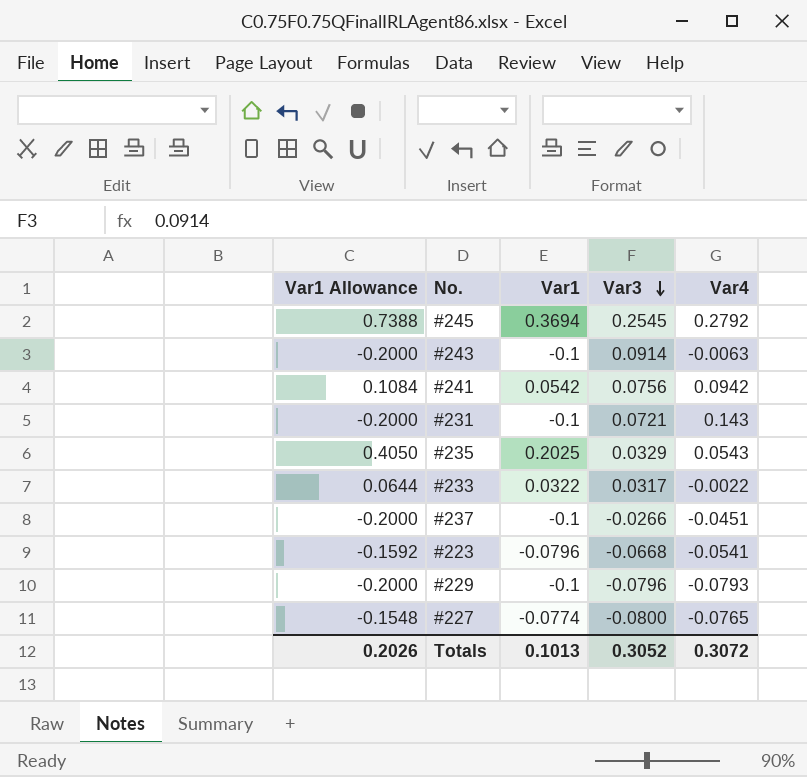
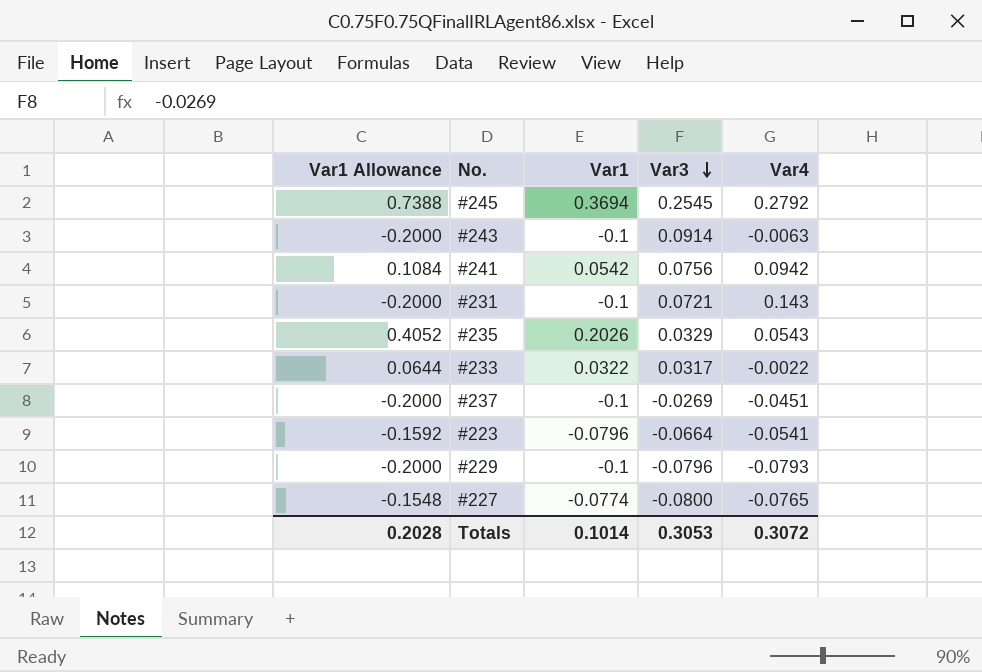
#235 | Var1 Allowance: 0.4050 -> 0.4052
#235 | Var1: 0.2025 -> 0.2026
#237 | Var3: -0.0266 -> -0.0269
#223 | Var3: -0.0668 -> -0.0664
Totals | Var1 Allowance: 0.2026 -> 0.2028
Totals | Var1: 0.1013 -> 0.1014
Totals | Var3: 0.3052 -> 0.3053

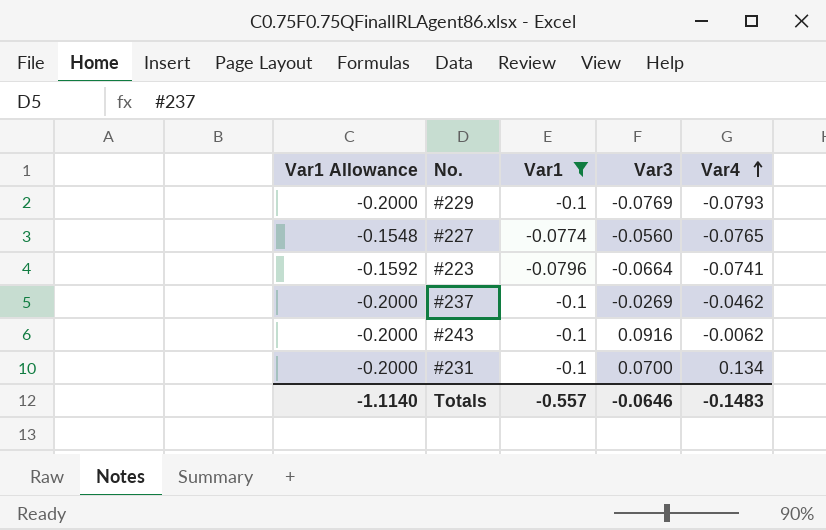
filter: none -> Var1 <= -0.0774
row order: Var3 descending -> Var4 ascending
#229 | Var3: -0.0796 -> -0.0769
#227 | Var3: -0.0800 -> -0.0560
#223 | Var4: -0.0541 -> -0.0741
#237 | Var4: -0.0451 -> -0.0462
#243 | Var3: 0.0914 -> 0.0916
#243 | Var4: -0.0063 -> -0.0062
#231 | Var3: 0.0721 -> 0.0700
#231 | Var4: 0.143 -> 0.134
Totals | Var1 Allowance: 0.2028 -> -1.1140
Totals | Var1: 0.1014 -> -0.557
Totals | Var3: 0.3053 -> -0.0646
Totals | Var4: 0.3072 -> -0.1483

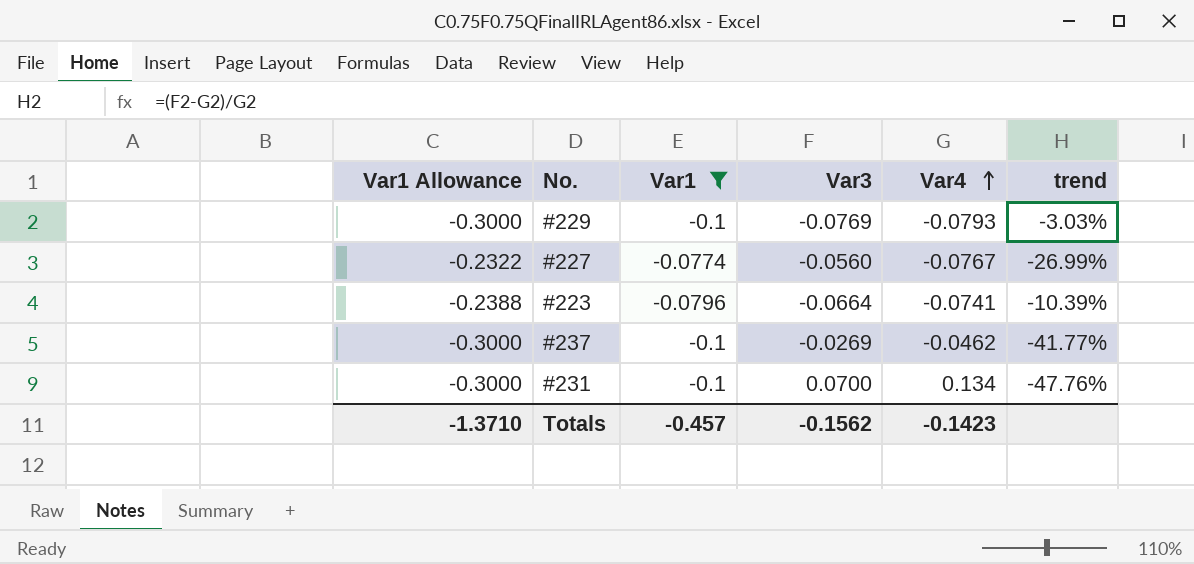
column Var1 Allowance | formula: [Var1] * 2 -> [Var1] * 3
column trend | formula: none -> ([Var3] - [Var4]) / [Var4]
row #243: -0.2000 | -0.1 | 0.0916 | -0.0062 -> none
#227 | Var4: -0.0765 -> -0.0767
Totals | Var1 Allowance: -1.1140 -> -1.3710
Totals | Var1: -0.557 -> -0.457
Totals | Var3: -0.0646 -> -0.1562
Totals | Var4: -0.1483 -> -0.1423

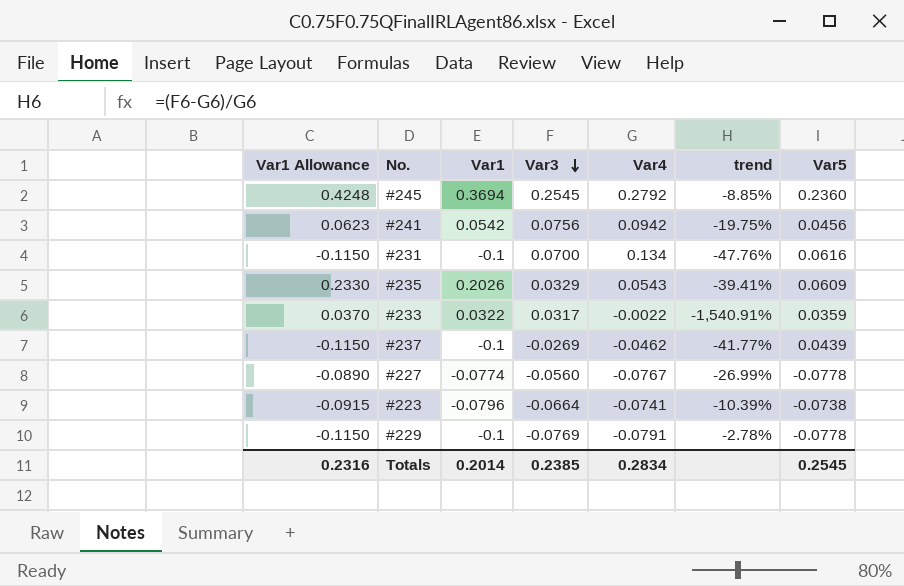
filter: Var1 <= -0.0774 -> none
row order: Var4 ascending -> Var3 descending
column Var1 Allowance | formula: [Var1] * 3 -> [Var1] * 1.15
column Var5 | position: none -> 7
#229 | Var4: -0.0793 -> -0.0791
#229 | trend: -3.03% -> -2.78%
Totals | Var1 Allowance: -1.3710 -> 0.2316
Totals | Var1: -0.457 -> 0.2014
Totals | Var3: -0.1562 -> 0.2385
Totals | Var4: -0.1423 -> 0.2834

